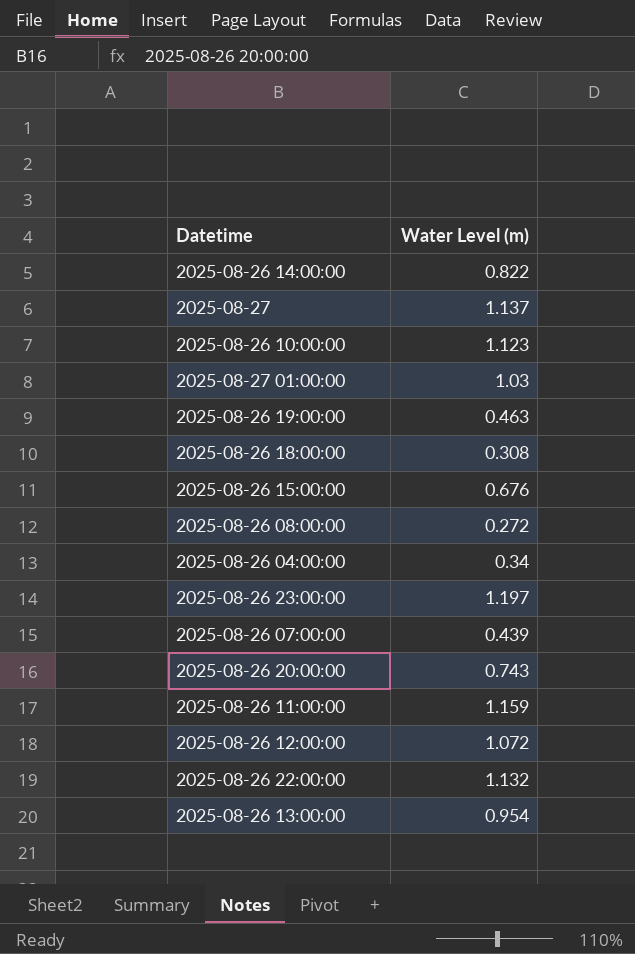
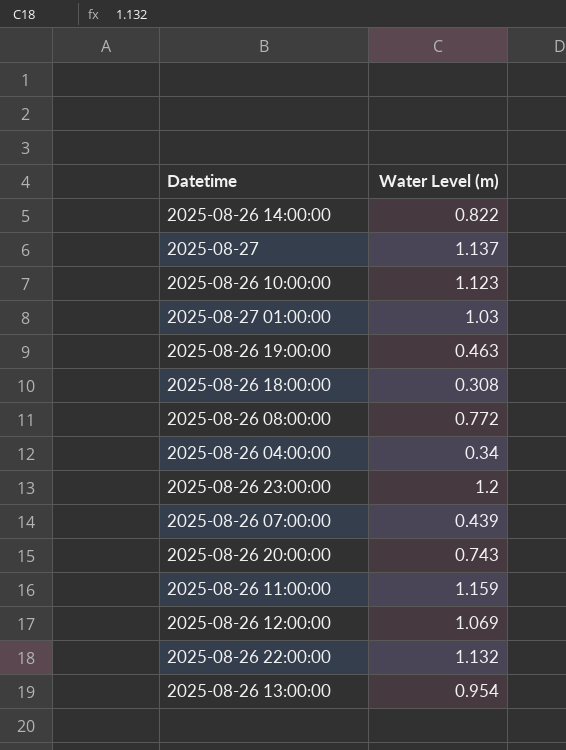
row 2025-08-26 15:00:00: 0.676 -> none
2025-08-26 08:00:00 | Water Level (m): 0.272 -> 0.772
2025-08-26 23:00:00 | Water Level (m): 1.197 -> 1.2
2025-08-26 12:00:00 | Water Level (m): 1.072 -> 1.069

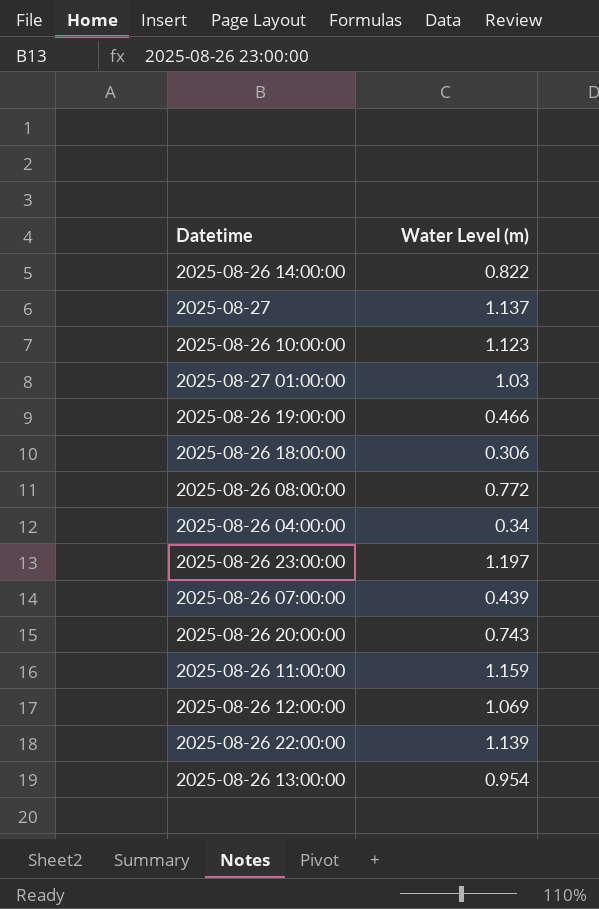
2025-08-26 19:00:00 | Water Level (m): 0.463 -> 0.466
2025-08-26 18:00:00 | Water Level (m): 0.308 -> 0.306
2025-08-26 23:00:00 | Water Level (m): 1.2 -> 1.197
2025-08-26 22:00:00 | Water Level (m): 1.132 -> 1.139

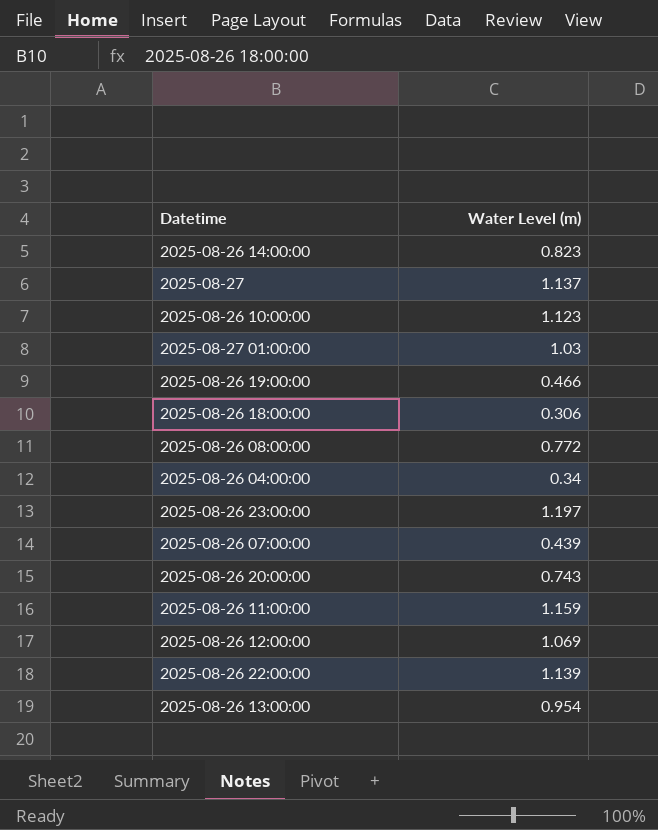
2025-08-26 14:00:00 | Water Level (m): 0.822 -> 0.823

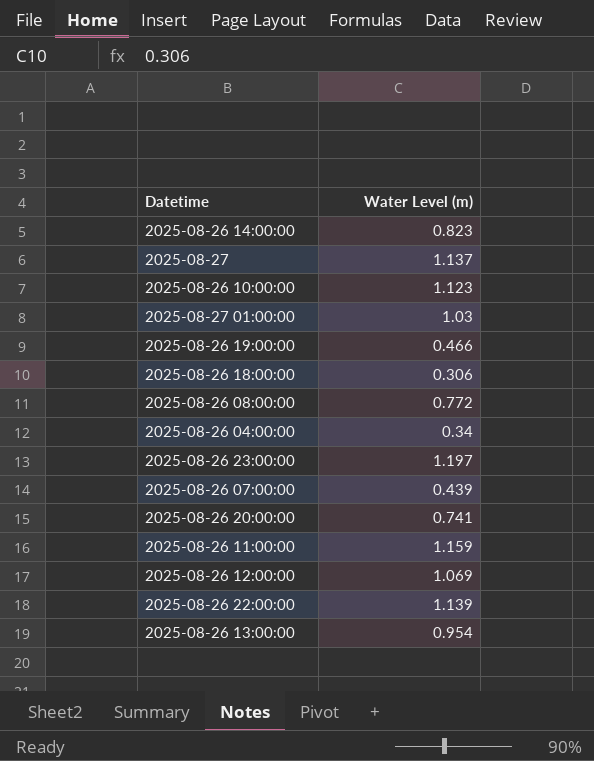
2025-08-26 20:00:00 | Water Level (m): 0.743 -> 0.741

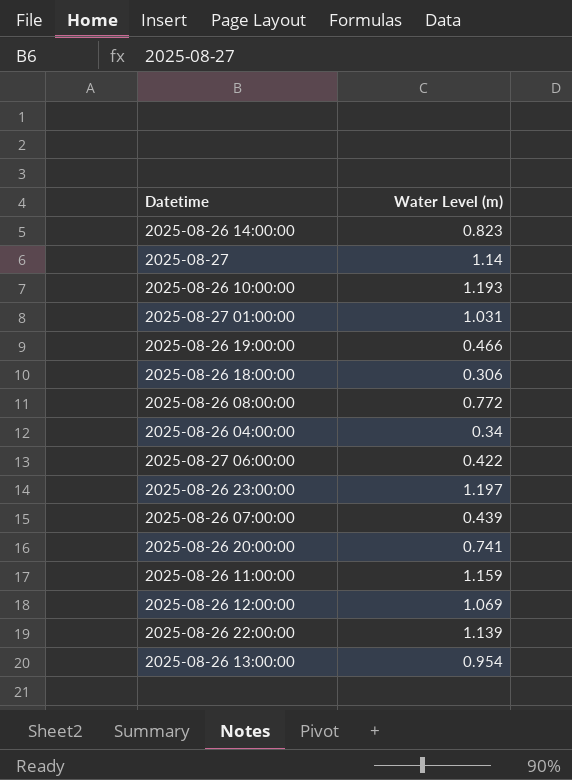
2025-08-27 | Water Level (m): 1.137 -> 1.14
2025-08-26 10:00:00 | Water Level (m): 1.123 -> 1.193
2025-08-27 01:00:00 | Water Level (m): 1.03 -> 1.031
row 2025-08-27 06:00:00: none -> 0.422

